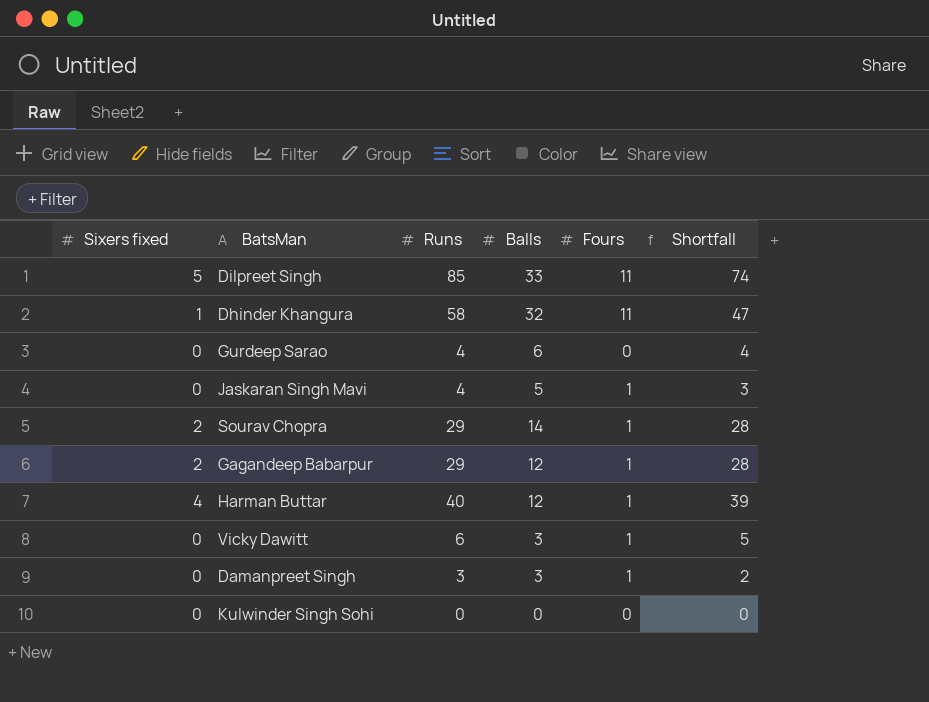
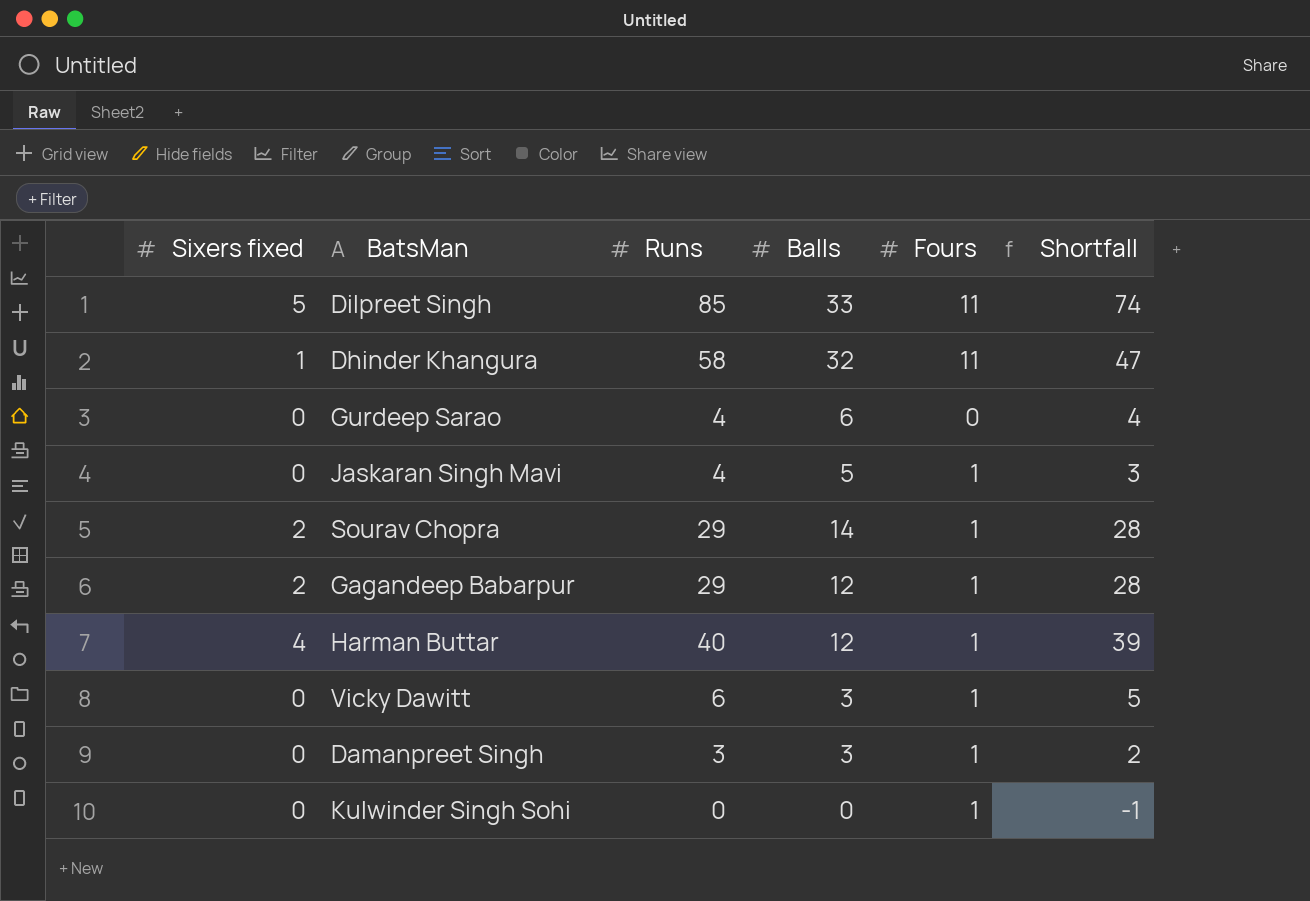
Kulwinder Singh Sohi | Fours: 0 -> 1
Kulwinder Singh Sohi | Shortfall: 0 -> -1

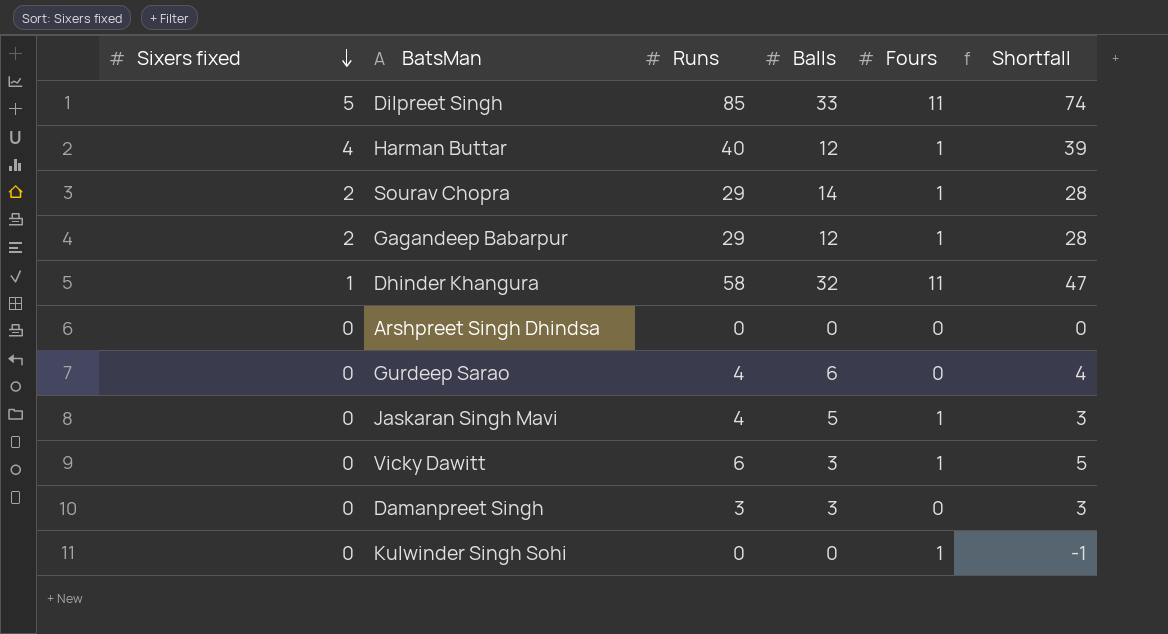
row order: none -> Sixers fixed descending
row Arshpreet Singh Dhindsa: none -> 0 | 0 | 0 | 0 | 0
Damanpreet Singh | Fours: 1 -> 0
Damanpreet Singh | Shortfall: 2 -> 3

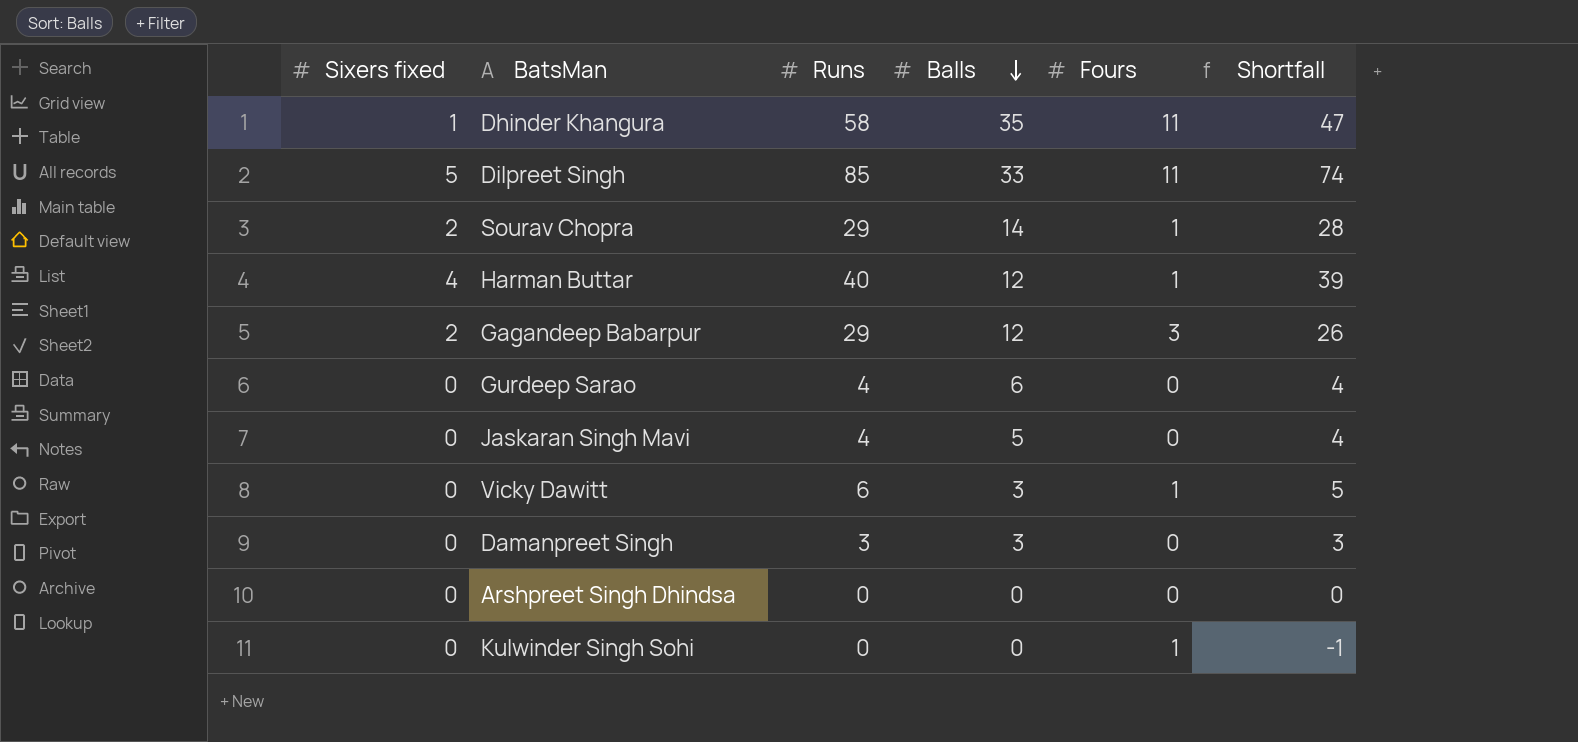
row order: Sixers fixed descending -> Balls descending
Dhinder Khangura | Balls: 32 -> 35
Gagandeep Babarpur | Fours: 1 -> 3
Gagandeep Babarpur | Shortfall: 28 -> 26
Jaskaran Singh Mavi | Fours: 1 -> 0
Jaskaran Singh Mavi | Shortfall: 3 -> 4

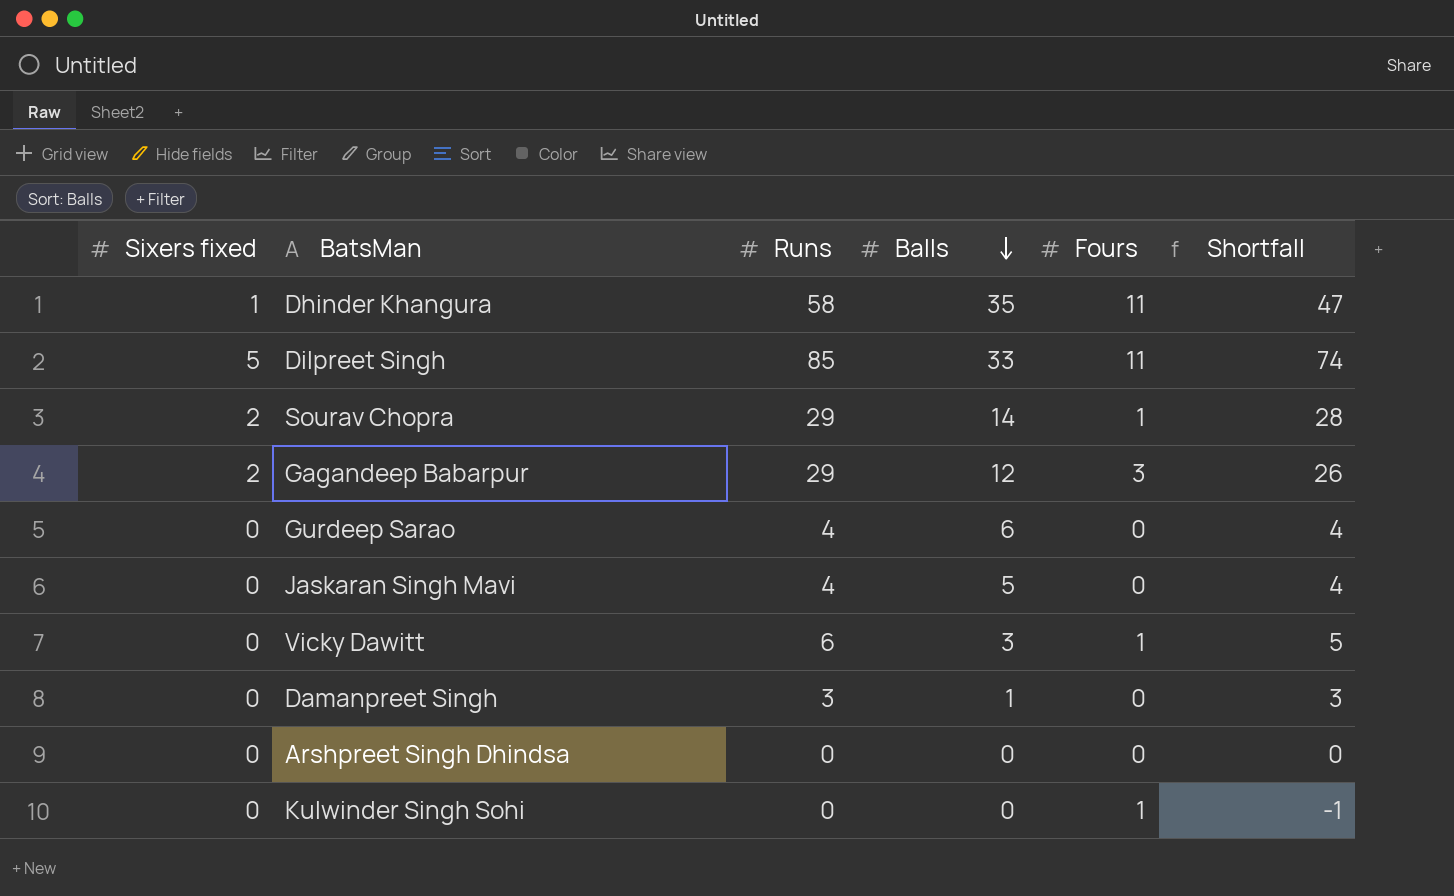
row Harman Buttar: 4 | 40 | 12 | 1 | 39 -> none
Damanpreet Singh | Balls: 3 -> 1

